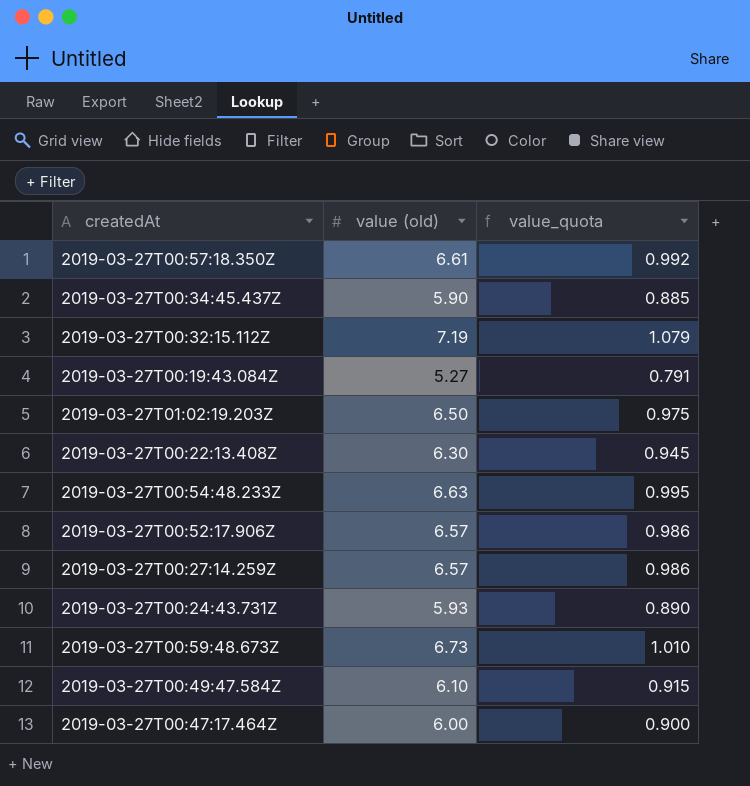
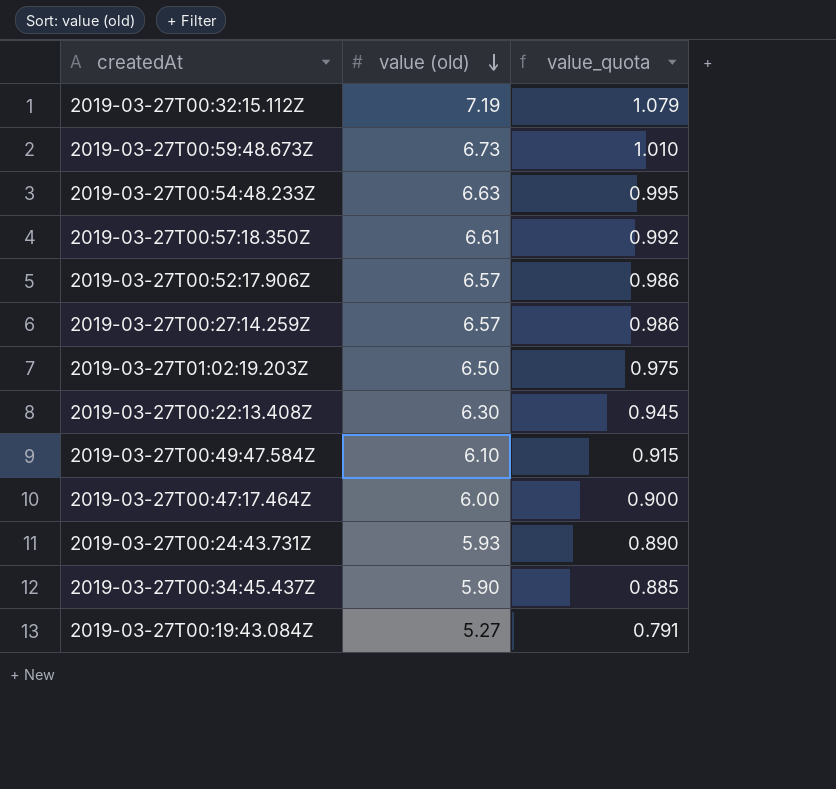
row order: none -> value (old) descending

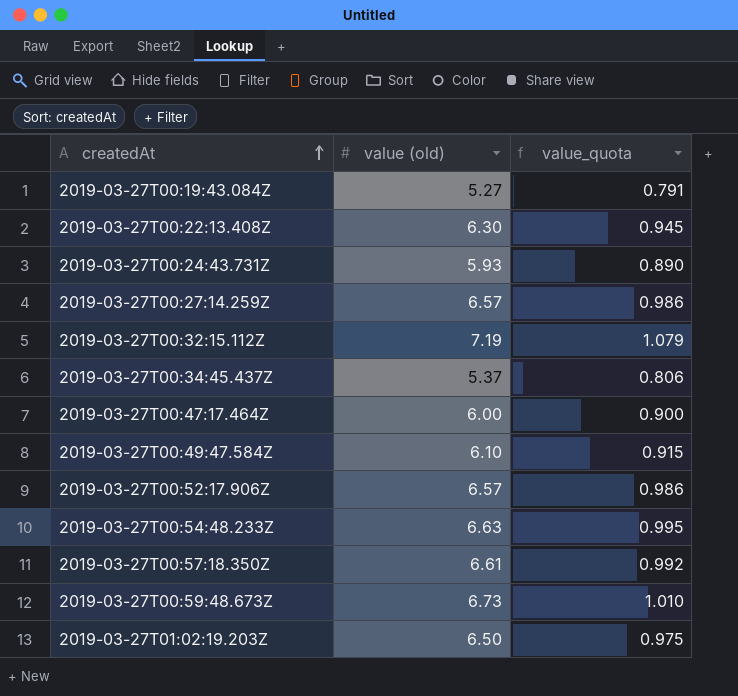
row order: value (old) descending -> createdAt ascending
2019-03-27T00:34:45.437Z | value (old): 5.90 -> 5.37
2019-03-27T00:34:45.437Z | value_quota: 0.885 -> 0.806

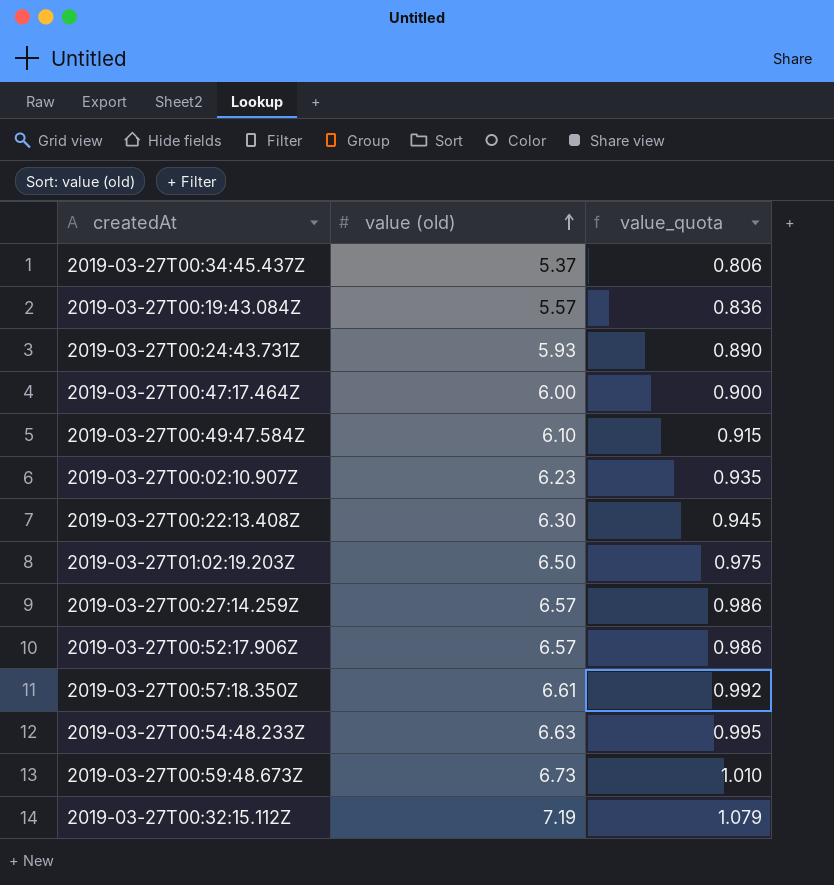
row order: createdAt ascending -> value (old) ascending
2019-03-27T00:19:43.084Z | value (old): 5.27 -> 5.57
2019-03-27T00:19:43.084Z | value_quota: 0.791 -> 0.836
row 2019-03-27T00:02:10.907Z: none -> 6.23 | 0.935

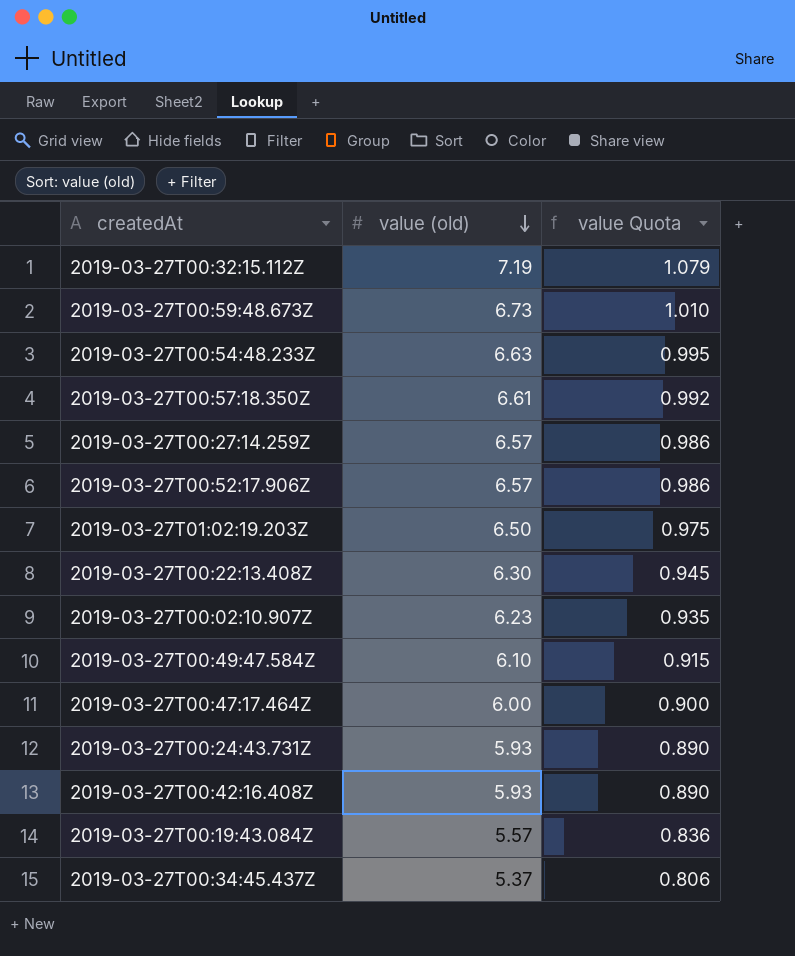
row order: value (old) ascending -> value (old) descending
column name: value_quota -> value Quota
row 2019-03-27T00:42:16.408Z: none -> 5.93 | 0.890

